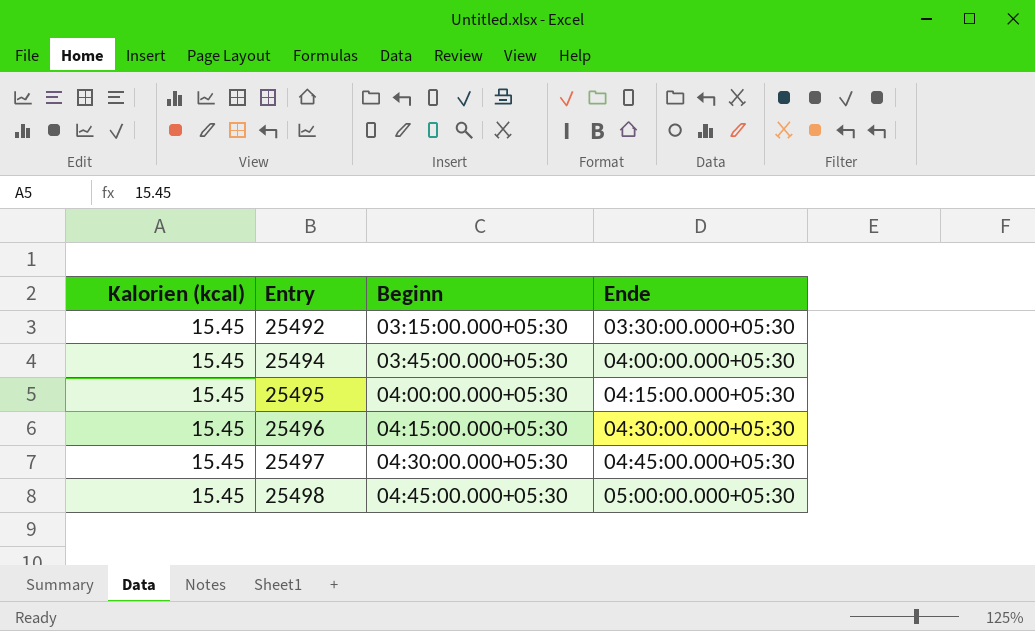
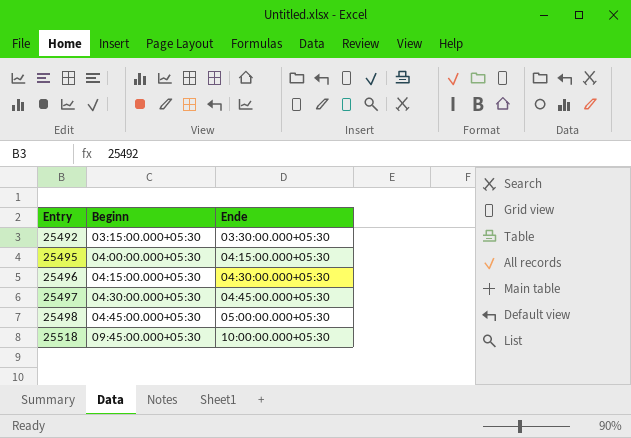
column Kalorien (kcal) | position: 1 -> none
row 25494: 15.45 | 03:45:00.000+05:30 | 04:00:00.000+05:30 -> none
row 25518: none -> 09:45:00.000+05:30 | 10:00:00.000+05:30

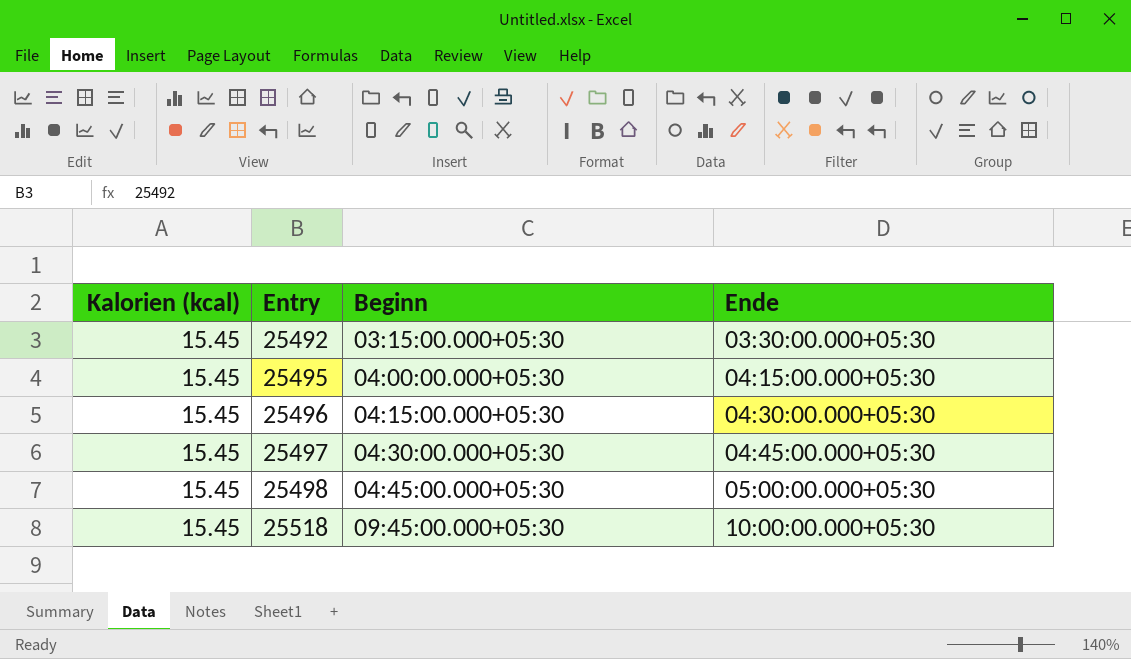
column Kalorien (kcal) | position: none -> 1

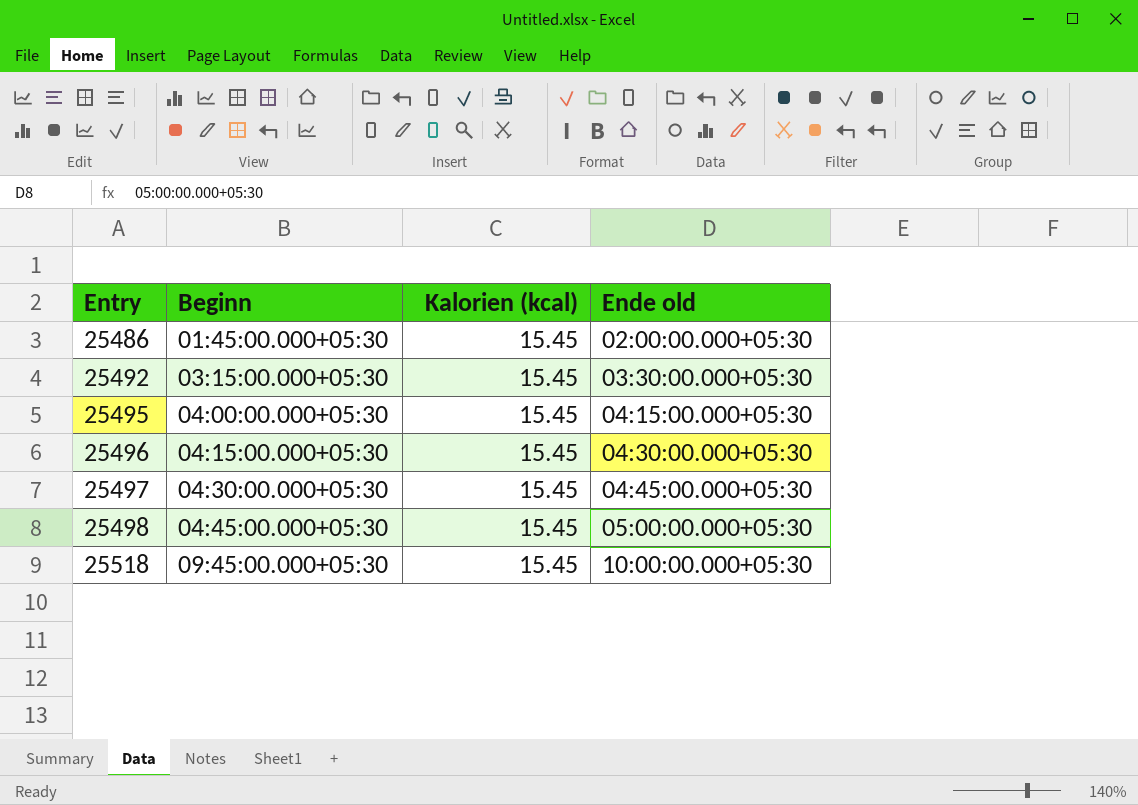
column Kalorien (kcal) | position: 1 -> 3
column name: Ende -> Ende old
row 25486: none -> 01:45:00.000+05:30 | 15.45 | 02:00:00.000+05:30

